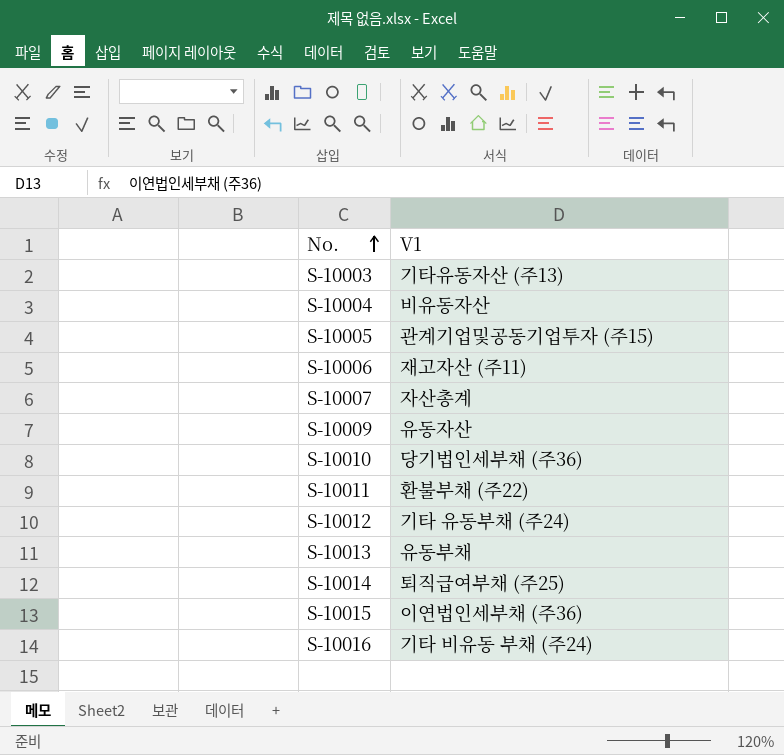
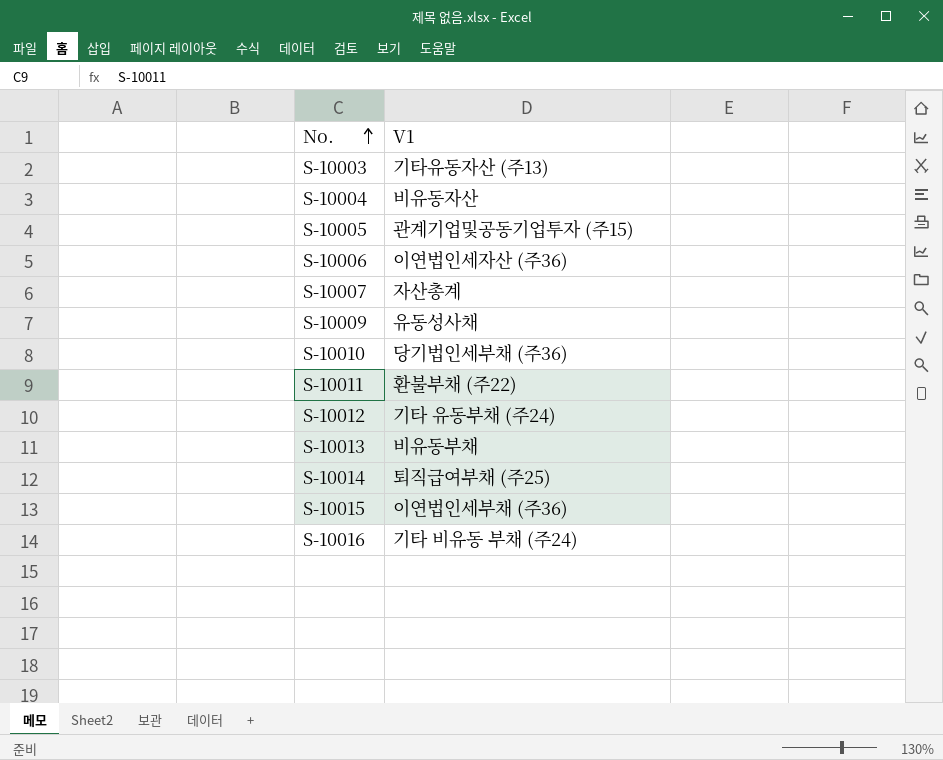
S-10006 | V1: 재고자산 (주11) -> 이연법인세자산 (주36)
S-10009 | V1: 유동자산 -> 유동성사채
S-10013 | V1: 유동부채 -> 비유동부채

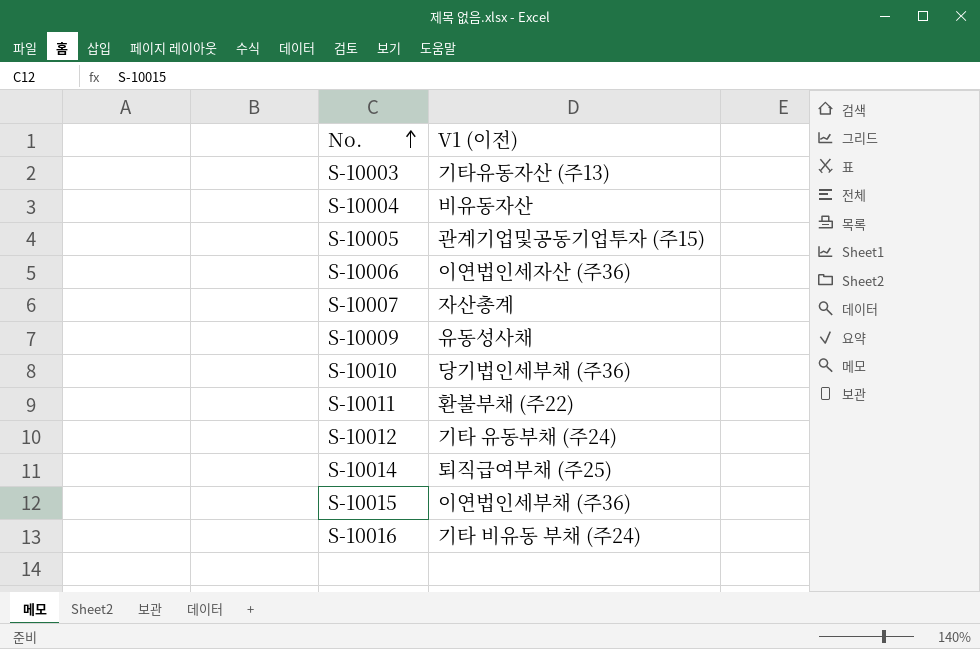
column name: V1 -> V1 (이전)
row S-10013: 비유동부채 -> none

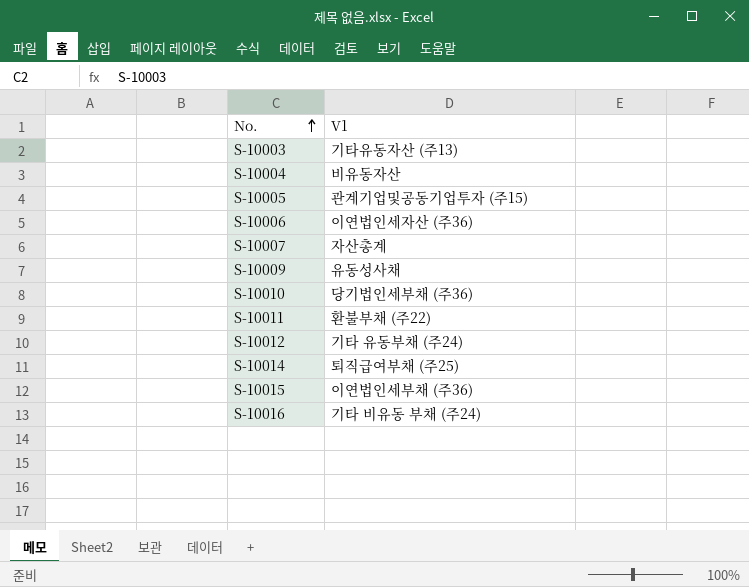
column name: V1 (이전) -> V1

